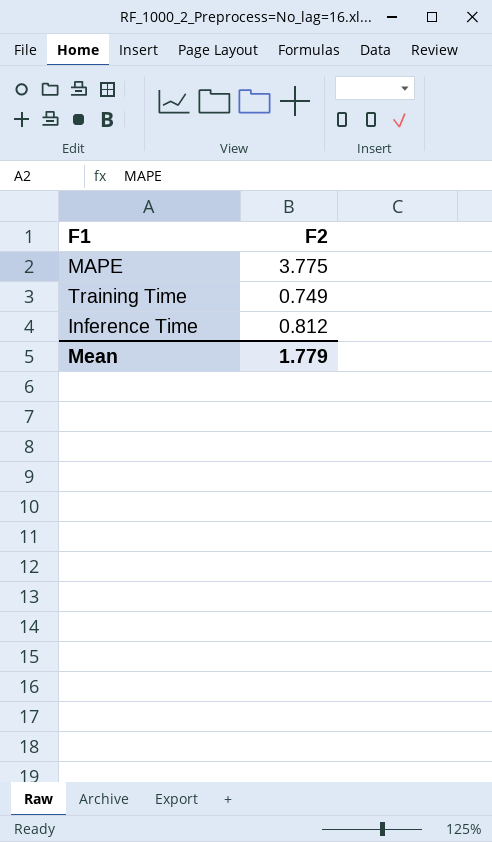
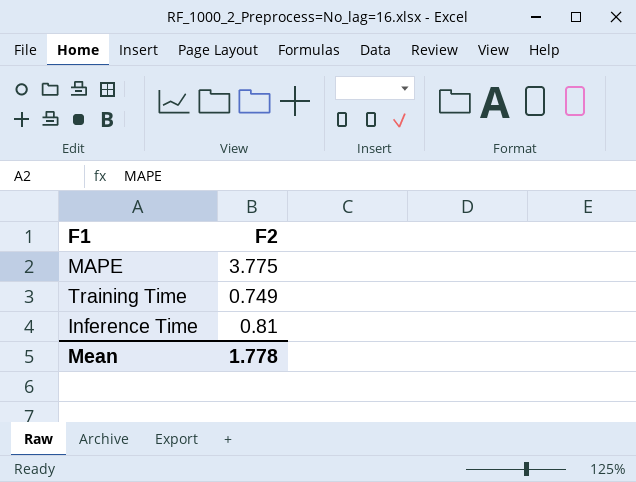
Inference Time | F2: 0.812 -> 0.81
Mean | F2: 1.779 -> 1.778

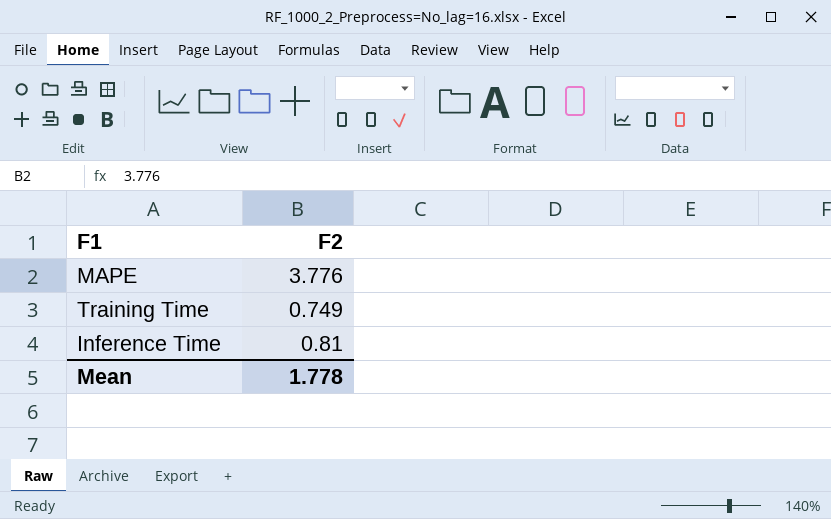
MAPE | F2: 3.775 -> 3.776

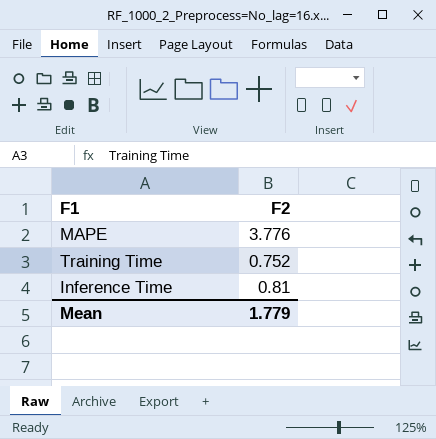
Training Time | F2: 0.749 -> 0.752
Mean | F2: 1.778 -> 1.779

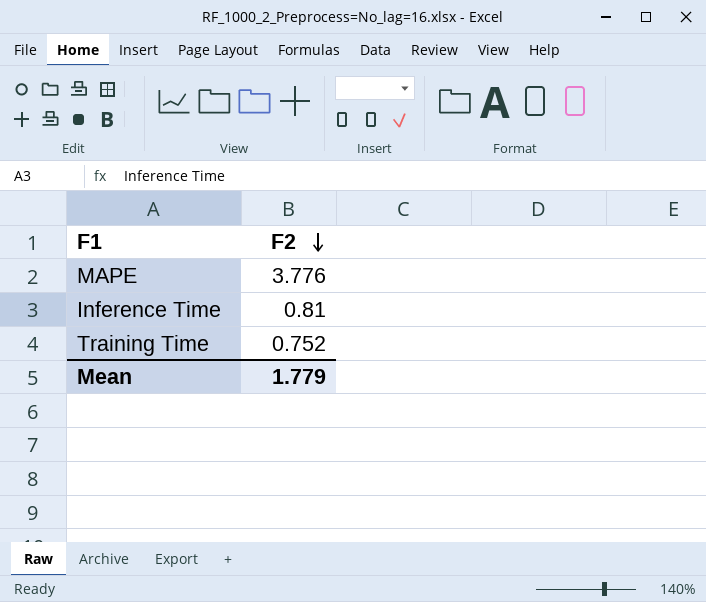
row order: none -> F2 descending

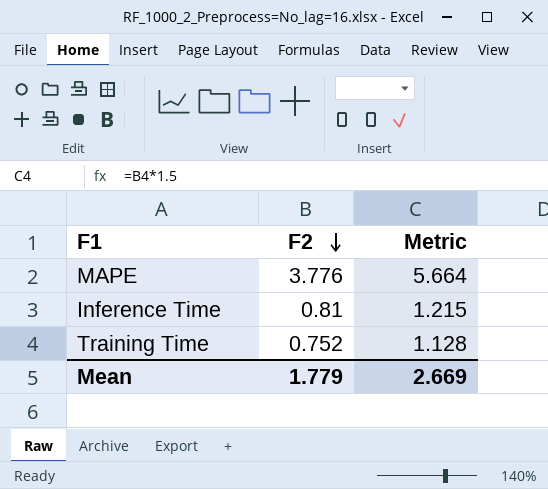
column Metric | formula: none -> [F2] * 1.5

